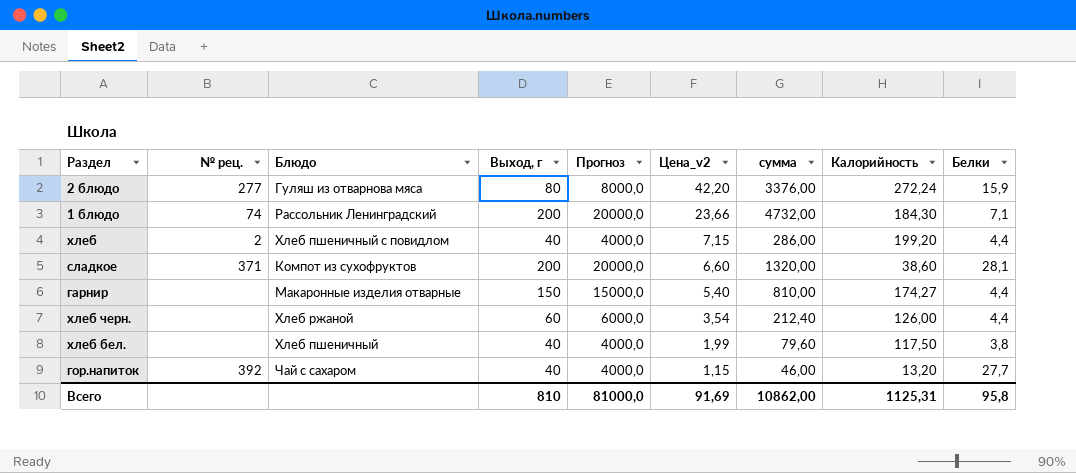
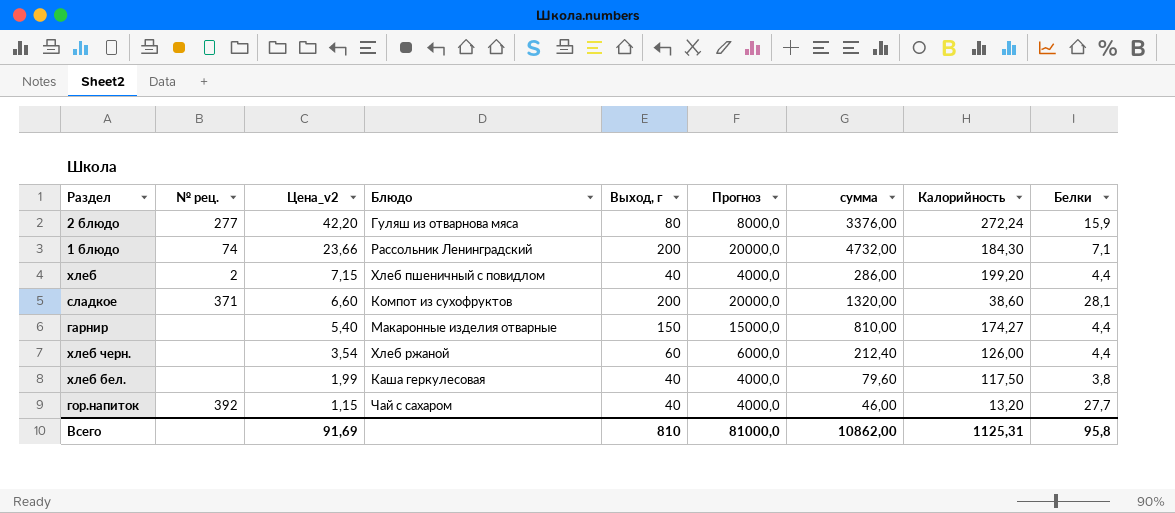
column Цена_v2 | position: 6 -> 3
хлеб бел. | Блюдо: Хлеб пшеничный -> Каша геркулесовая

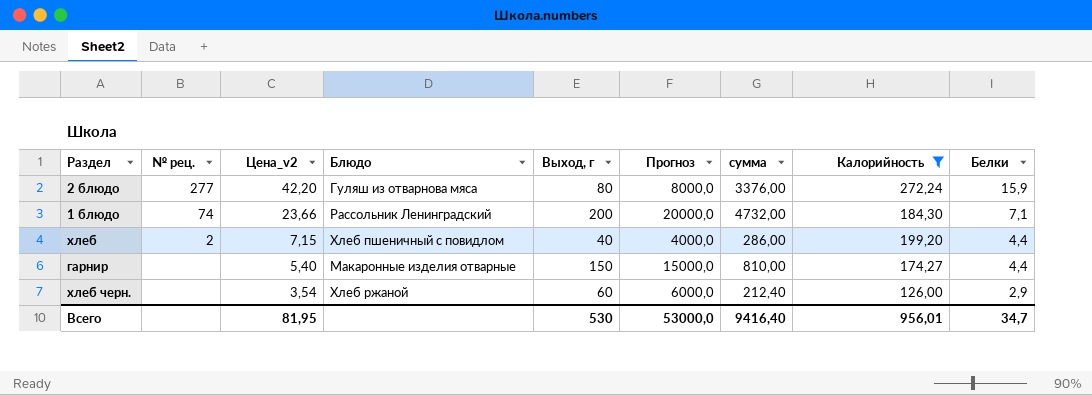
filter: none -> Калорийность >= 126,00
хлеб черн. | Белки: 4,4 -> 2,9
Всего | Цена_v2: 91,69 -> 81,95
Всего | Выход, г: 810 -> 530
Всего | Прогноз: 81000,0 -> 53000,0
Всего | сумма: 10862,00 -> 9416,40
Всего | Калорийность: 1125,31 -> 956,01
Всего | Белки: 95,8 -> 34,7

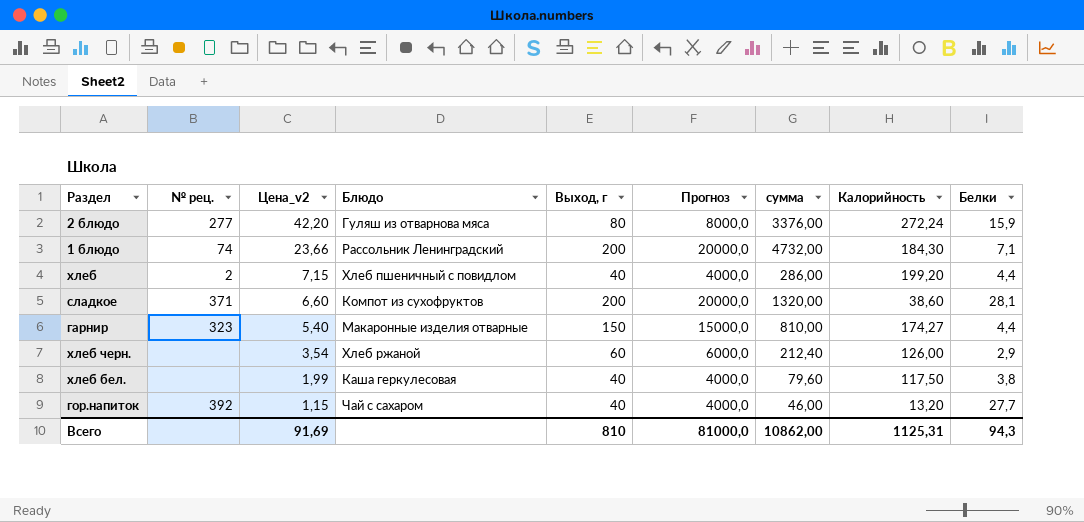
filter: Калорийность >= 126,00 -> none
гарнир | № рец.: none -> 323
Всего | Цена_v2: 81,95 -> 91,69
Всего | Выход, г: 530 -> 810
Всего | Прогноз: 53000,0 -> 81000,0
Всего | сумма: 9416,40 -> 10862,00
Всего | Калорийность: 956,01 -> 1125,31
Всего | Белки: 34,7 -> 94,3

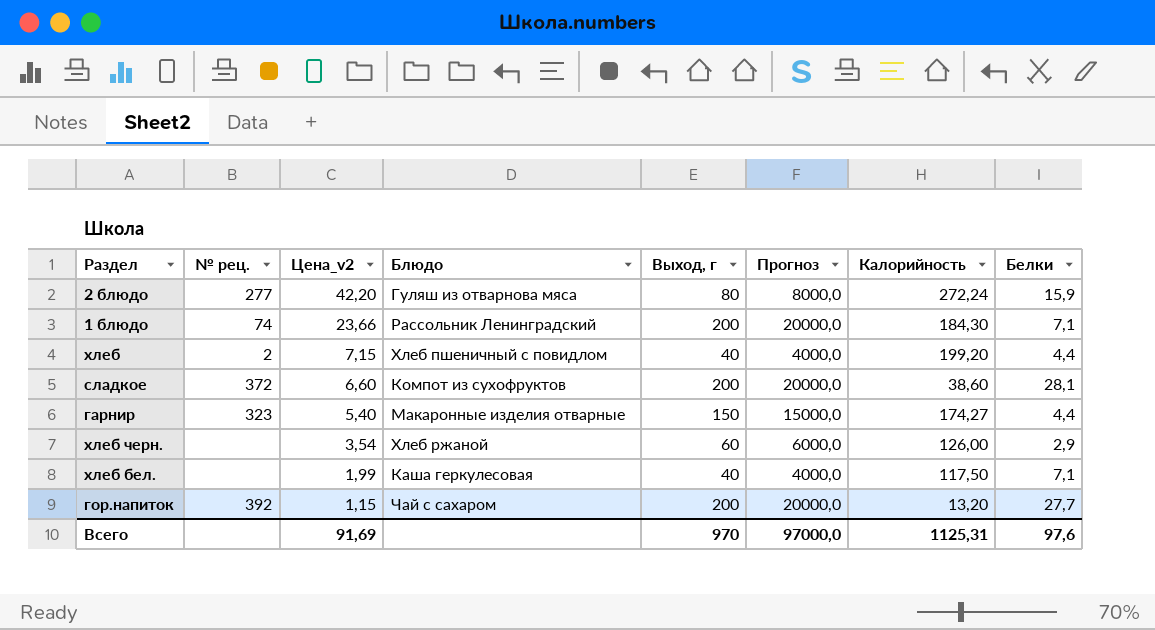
column сумма | formula: [Цена_v2] * [Выход, г] -> none
сладкое | № рец.: 371 -> 372
хлеб бел. | Белки: 3,8 -> 7,1
гор.напиток | Выход, г: 40 -> 200
гор.напиток | Прогноз: 4000,0 -> 20000,0
Всего | Выход, г: 810 -> 970
Всего | Прогноз: 81000,0 -> 97000,0
Всего | Белки: 94,3 -> 97,6

